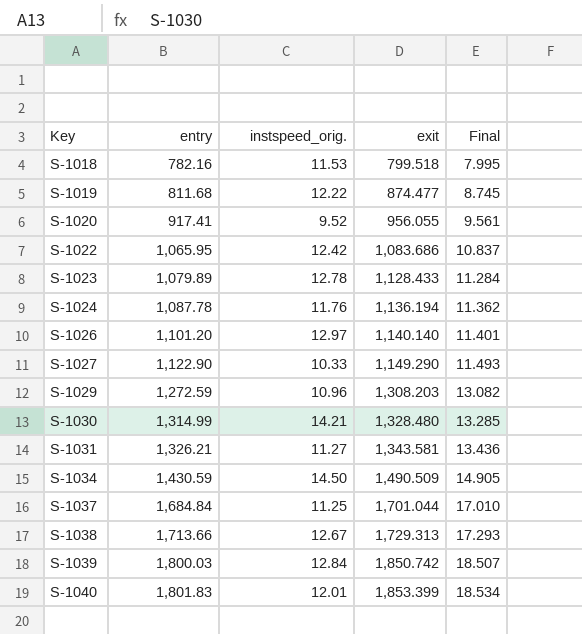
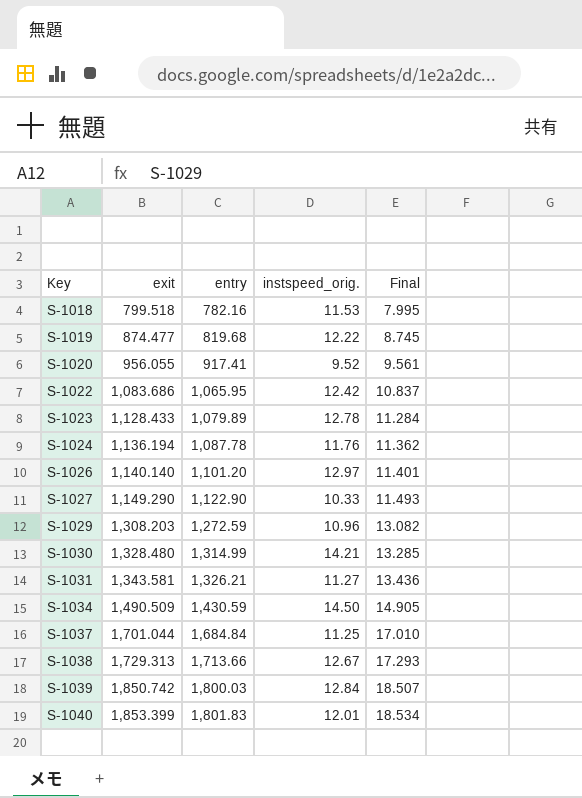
column exit | position: 4 -> 2
S-1019 | entry: 811.68 -> 819.68

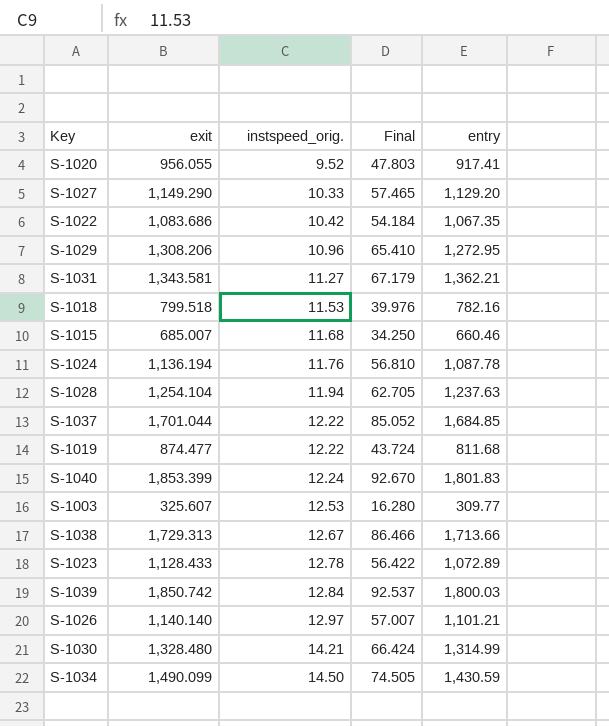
row order: Key ascending -> instspeed_orig. ascending
column Final | formula: [exit] * 0.01 -> [exit] * 0.05
column entry | position: 3 -> 5
S-1027 | entry: 1,122.90 -> 1,129.20
S-1022 | instspeed_orig.: 12.42 -> 10.42
S-1022 | entry: 1,065.95 -> 1,067.35
S-1029 | exit: 1,308.203 -> 1,308.206
S-1029 | entry: 1,272.59 -> 1,272.95
S-1031 | entry: 1,326.21 -> 1,362.21
row S-1015: none -> 685.007 | 11.68 | 34.250 | 660.46
row S-1028: none -> 1,254.104 | 11.94 | 62.705 | 1,237.63
S-1037 | instspeed_orig.: 11.25 -> 12.22
S-1037 | entry: 1,684.84 -> 1,684.85
S-1019 | entry: 819.68 -> 811.68
S-1040 | instspeed_orig.: 12.01 -> 12.24
row S-1003: none -> 325.607 | 12.53 | 16.280 | 309.77
S-1023 | entry: 1,079.89 -> 1,072.89
S-1026 | entry: 1,101.20 -> 1,101.21
S-1034 | exit: 1,490.509 -> 1,490.099

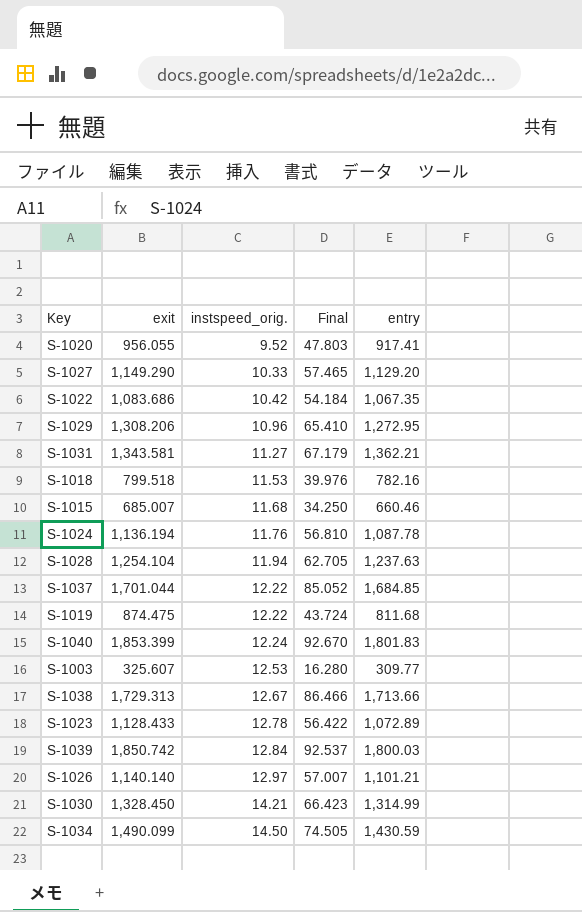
S-1019 | exit: 874.477 -> 874.475
S-1030 | exit: 1,328.480 -> 1,328.450
S-1030 | Final: 66.424 -> 66.423

